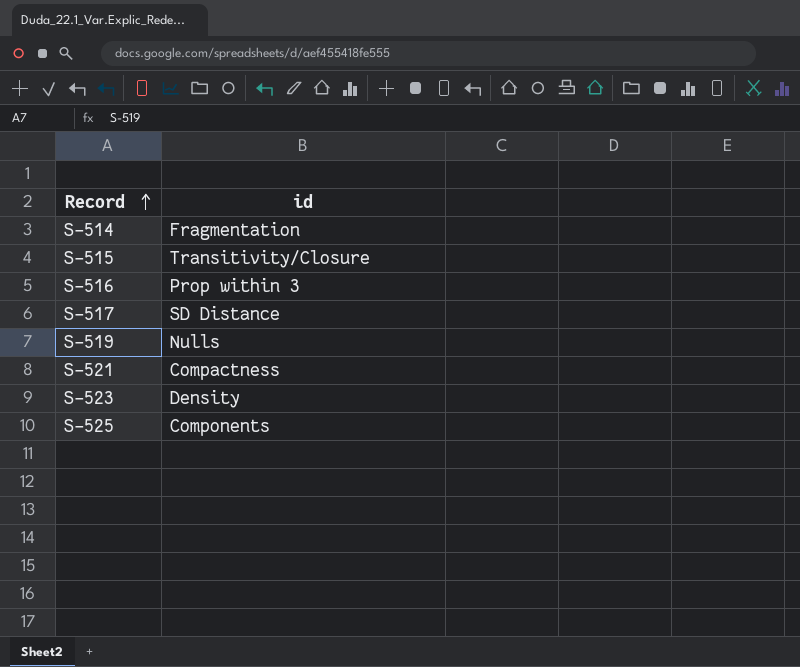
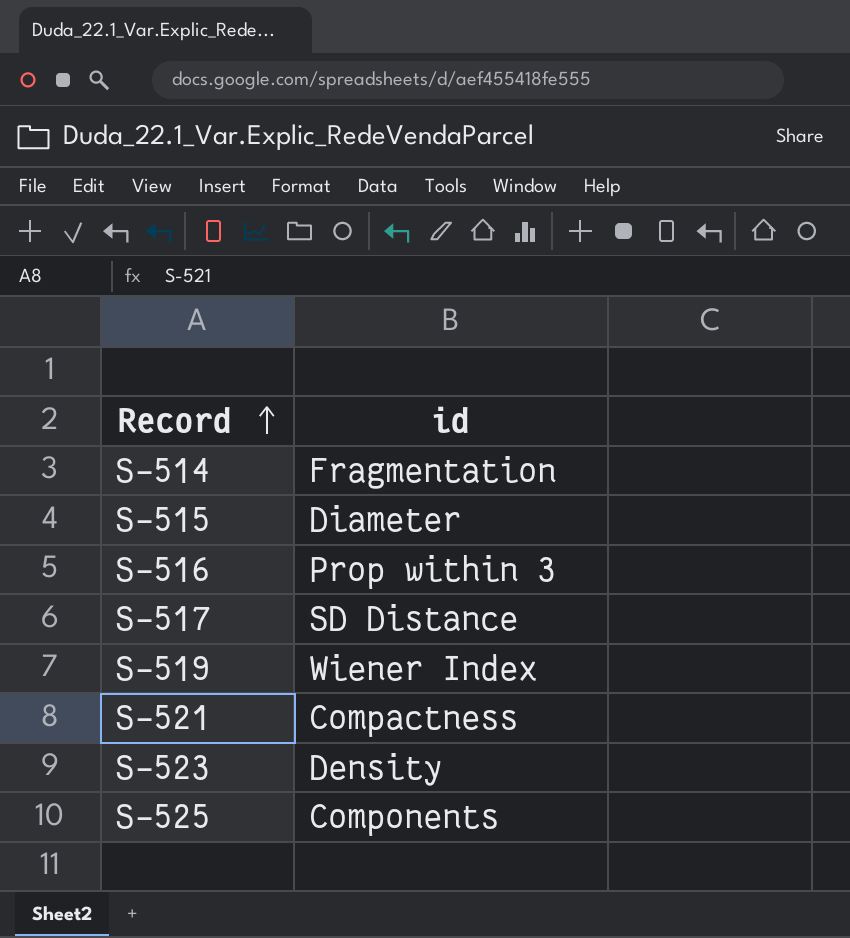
S-515 | id: Transitivity/Closure -> Diameter
S-519 | id: Nulls -> Wiener Index

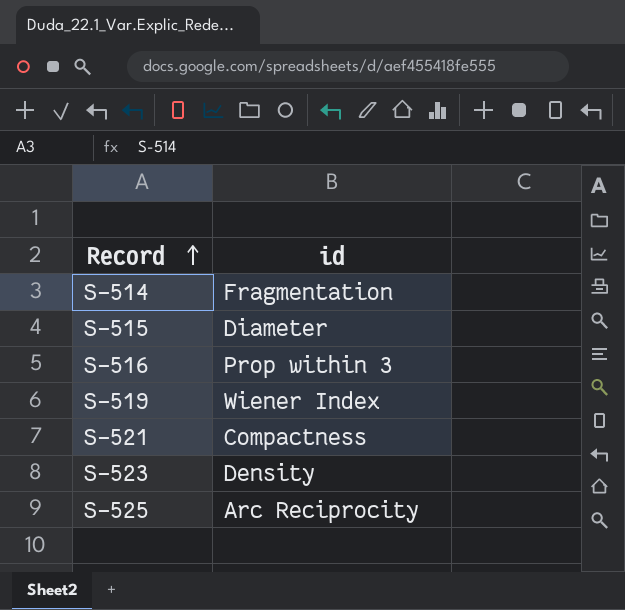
row S-517: SD Distance -> none
S-525 | id: Components -> Arc Reciprocity

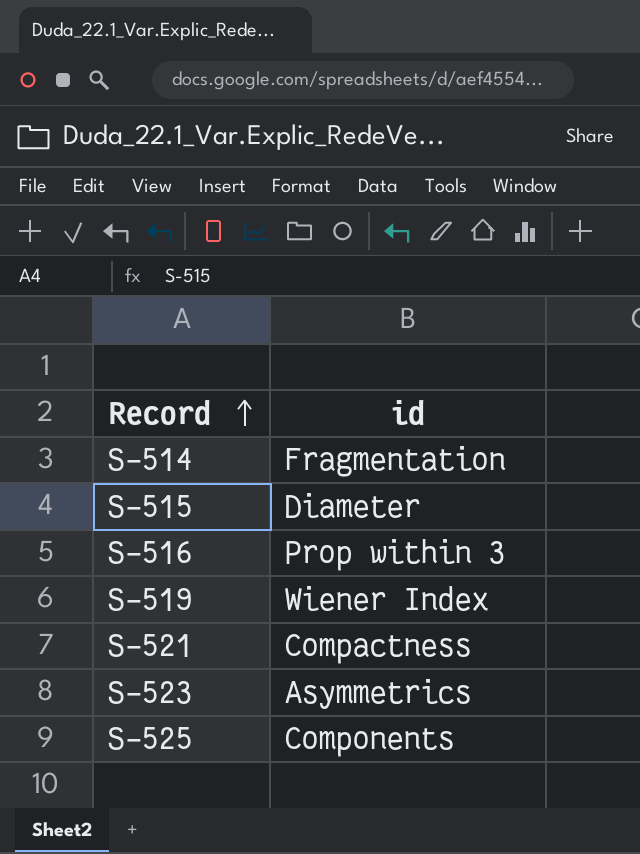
S-523 | id: Density -> Asymmetrics
S-525 | id: Arc Reciprocity -> Components

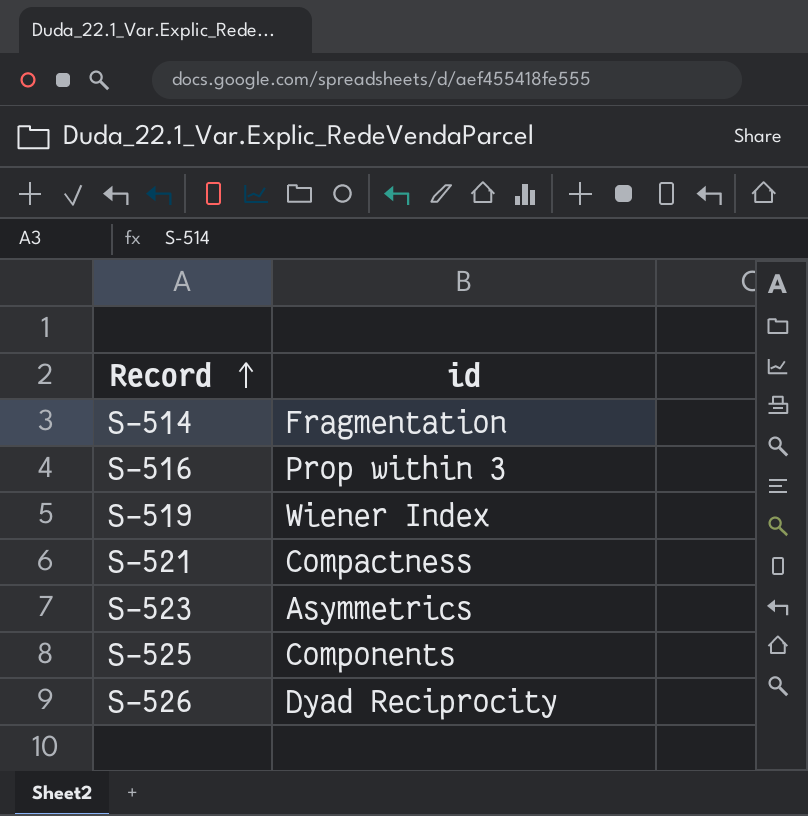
row S-515: Diameter -> none
row S-526: none -> Dyad Reciprocity

